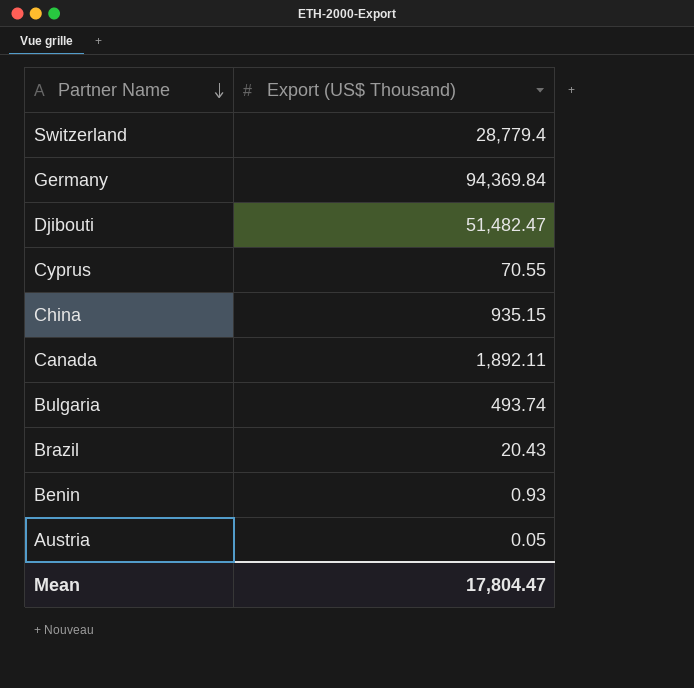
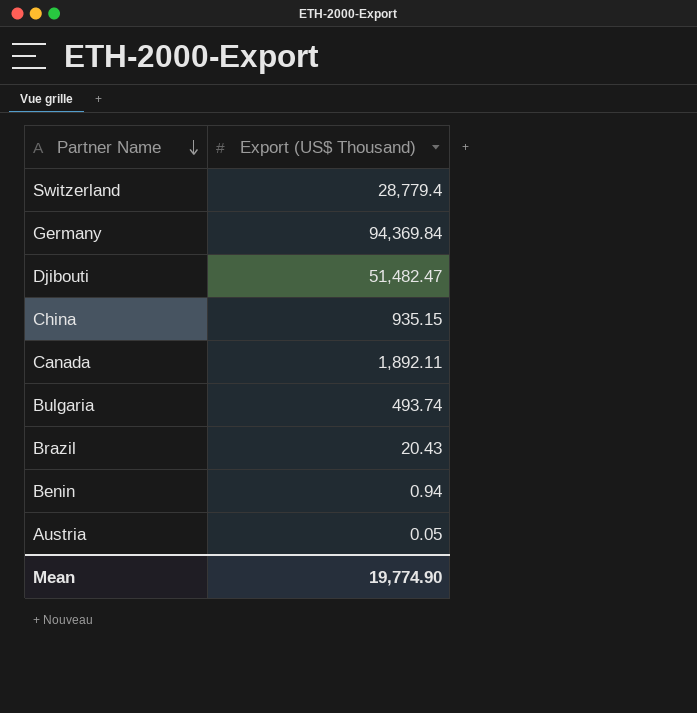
row Cyprus: 70.55 -> none
Benin | Export (US$ Thousand): 0.93 -> 0.94
Mean | Export (US$ Thousand): 17,804.47 -> 19,774.90

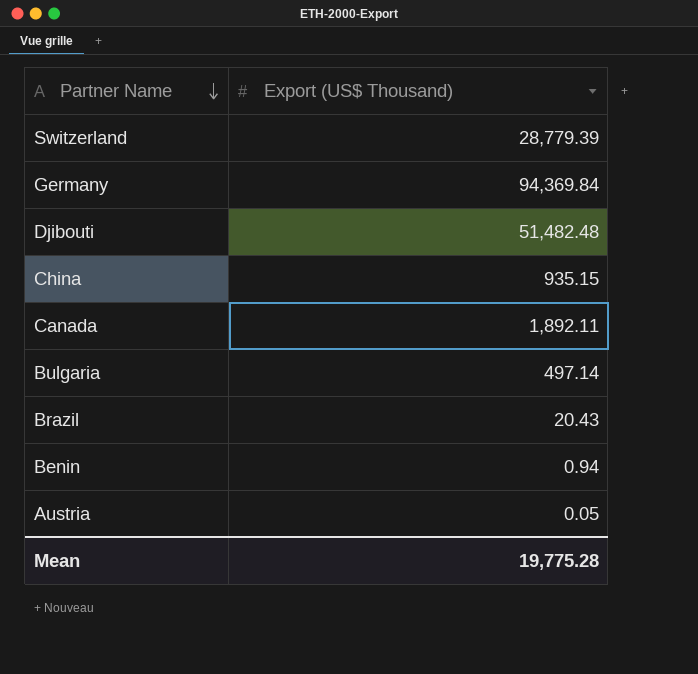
Switzerland | Export (US$ Thousand): 28,779.4 -> 28,779.39
Djibouti | Export (US$ Thousand): 51,482.47 -> 51,482.48
Bulgaria | Export (US$ Thousand): 493.74 -> 497.14
Mean | Export (US$ Thousand): 19,774.90 -> 19,775.28

